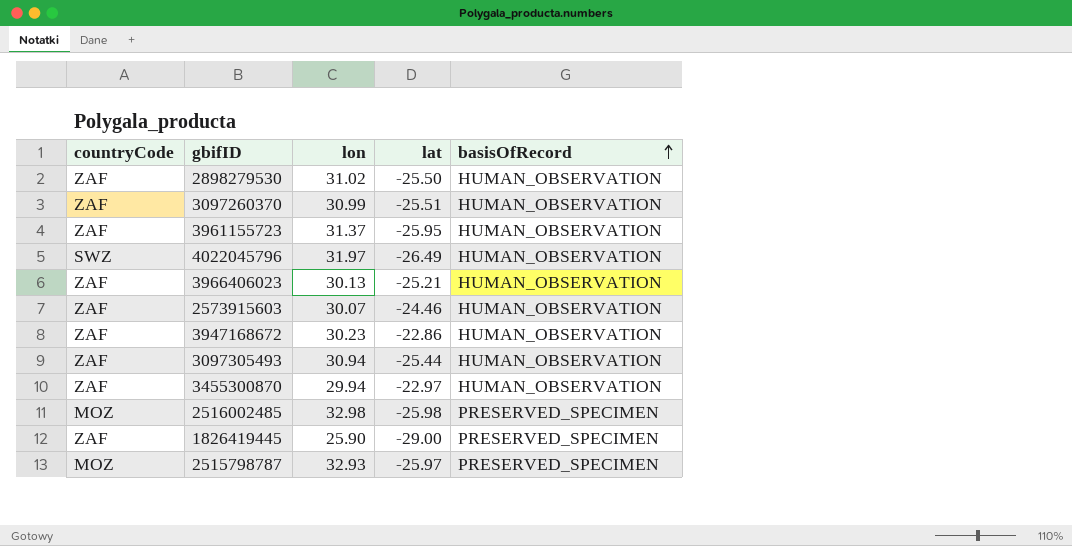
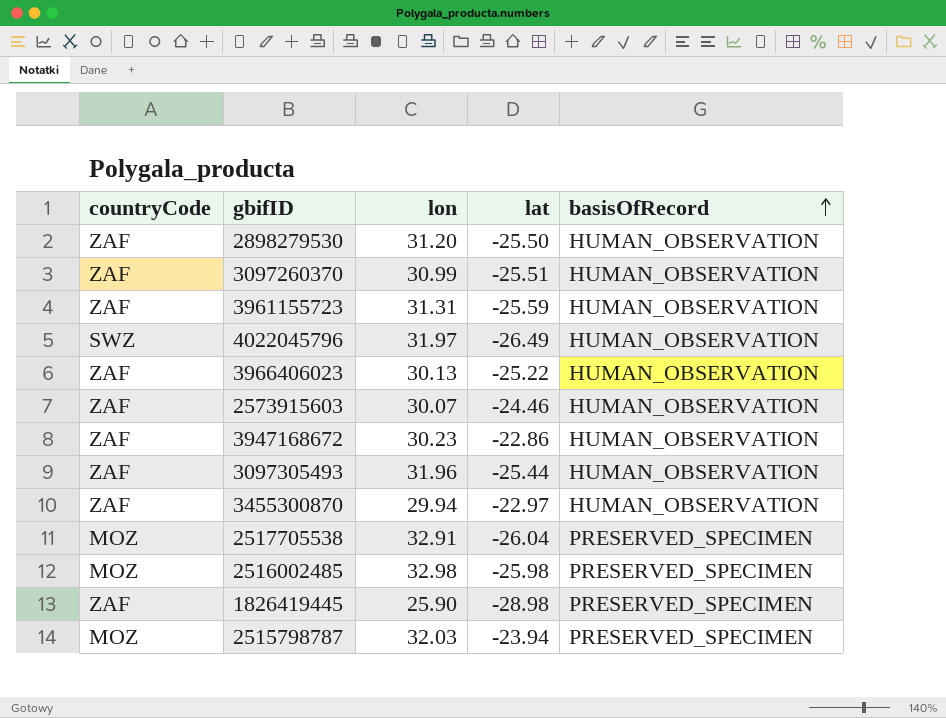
2898279530 | lon: 31.02 -> 31.20
3961155723 | lon: 31.37 -> 31.31
3961155723 | lat: -25.95 -> -25.59
3966406023 | lat: -25.21 -> -25.22
3097305493 | lon: 30.94 -> 31.96
row 2517705538: none -> MOZ | 32.91 | -26.04 | PRESERVED_SPECIMEN
1826419445 | lat: -29.00 -> -28.98
2515798787 | lon: 32.93 -> 32.03
2515798787 | lat: -25.97 -> -23.94

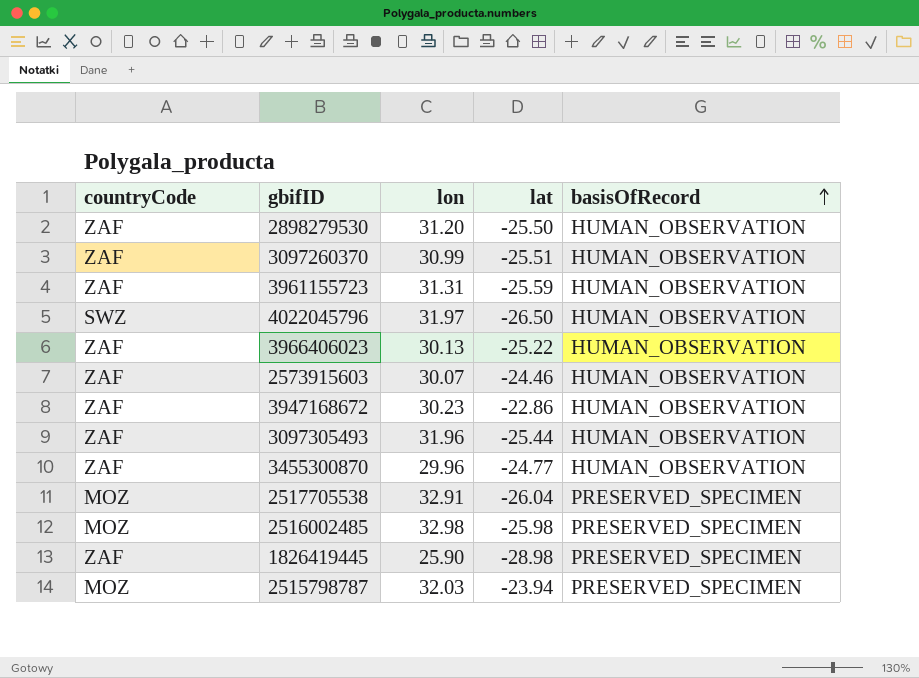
4022045796 | lat: -26.49 -> -26.50
3455300870 | lon: 29.94 -> 29.96
3455300870 | lat: -22.97 -> -24.77

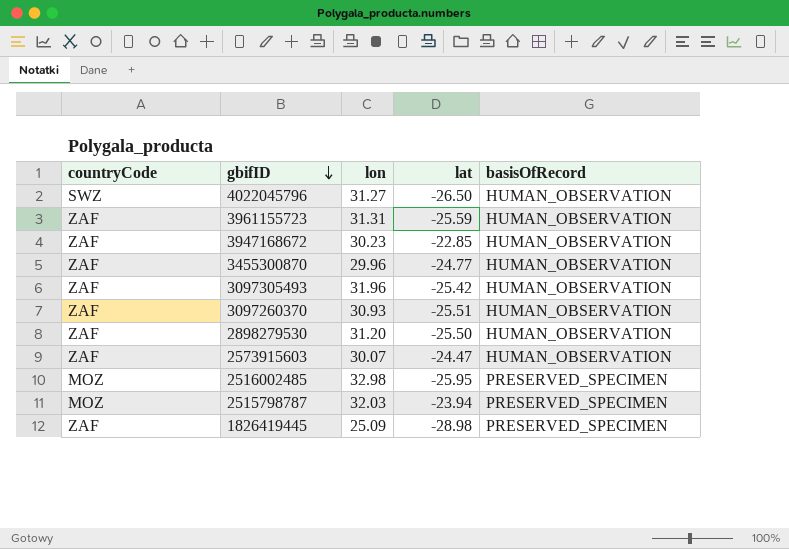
row order: basisOfRecord ascending -> gbifID descending
row 3966406023: ZAF | 30.13 | -25.22 | HUMAN_OBSERVATION -> none
row 2517705538: MOZ | 32.91 | -26.04 | PRESERVED_SPECIMEN -> none
4022045796 | lon: 31.97 -> 31.27
3947168672 | lat: -22.86 -> -22.85
3097305493 | lat: -25.44 -> -25.42
3097260370 | lon: 30.99 -> 30.93
2573915603 | lat: -24.46 -> -24.47
2516002485 | lat: -25.98 -> -25.95
1826419445 | lon: 25.90 -> 25.09

